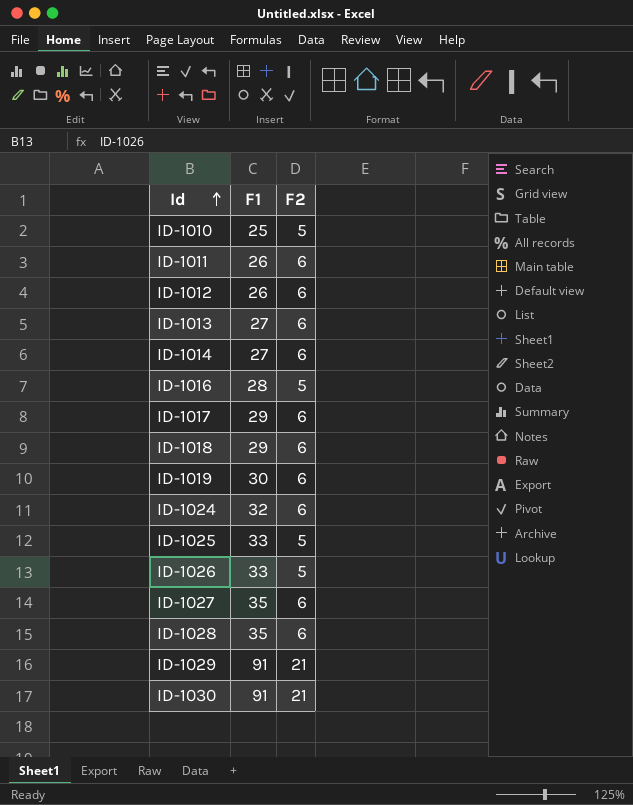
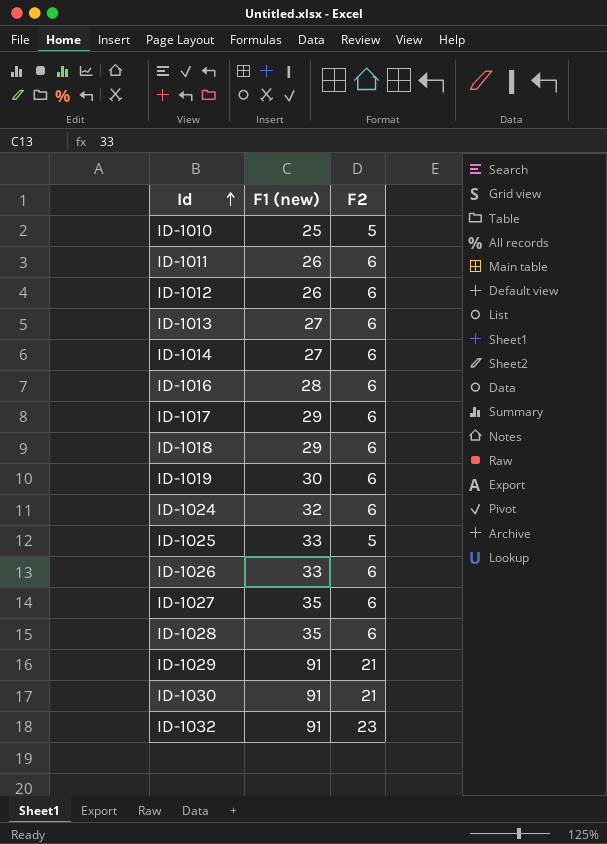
column name: F1 -> F1 (new)
ID-1016 | F2: 5 -> 6
ID-1026 | F2: 5 -> 6
row ID-1032: none -> 91 | 23

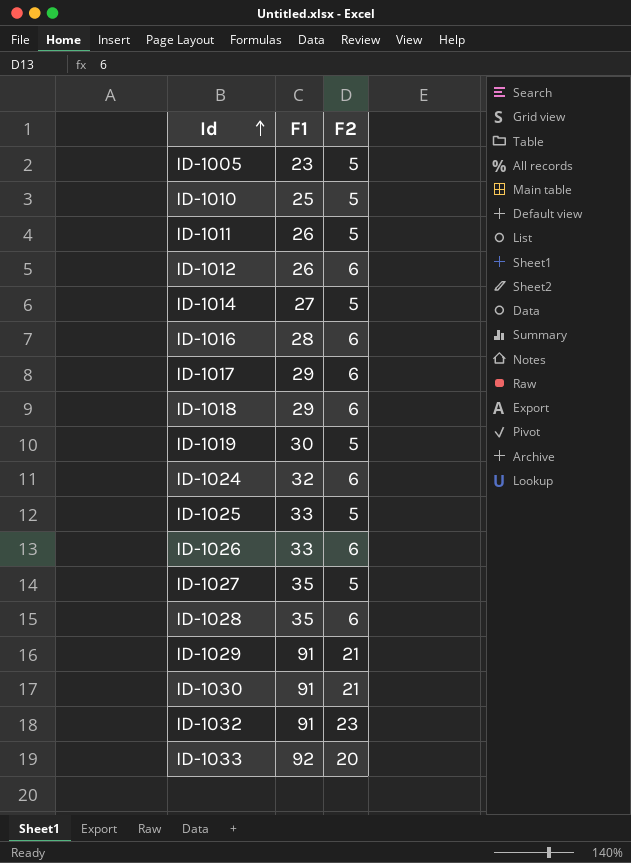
column name: F1 (new) -> F1
row ID-1013: 27 | 6 -> none
row ID-1005: none -> 23 | 5
ID-1011 | F2: 6 -> 5
ID-1014 | F2: 6 -> 5
ID-1019 | F2: 6 -> 5
ID-1027 | F2: 6 -> 5
row ID-1033: none -> 92 | 20

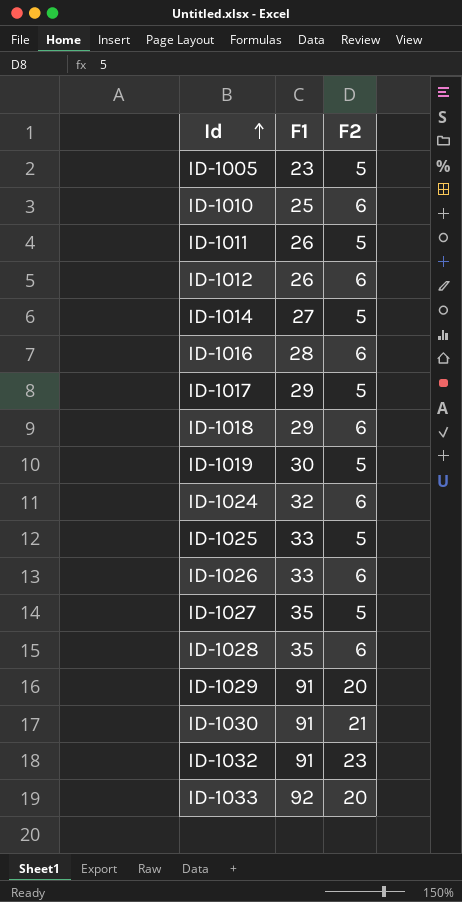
ID-1010 | F2: 5 -> 6
ID-1017 | F2: 6 -> 5
ID-1029 | F2: 21 -> 20

